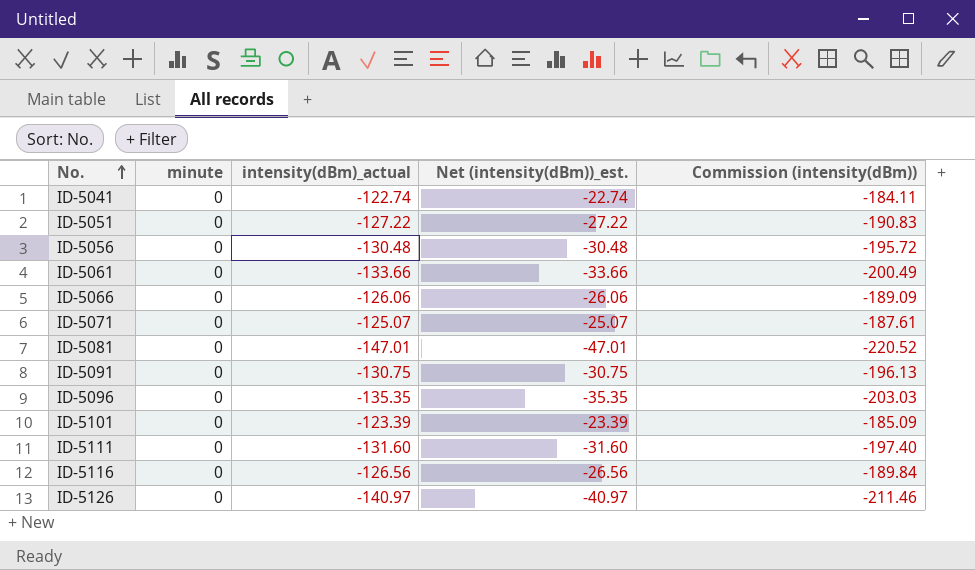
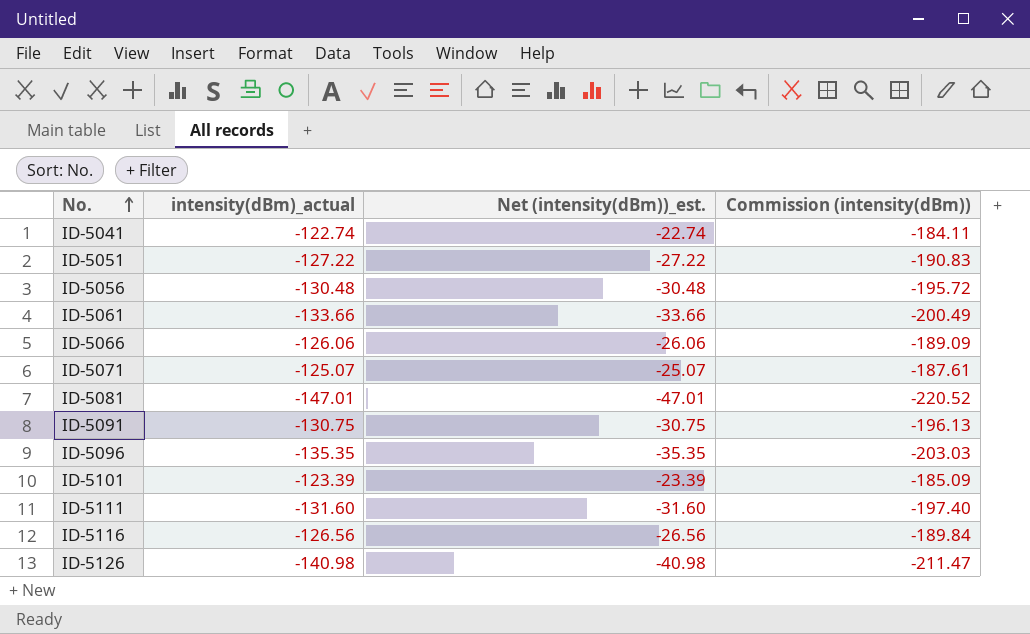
column minute | position: 2 -> none
ID-5126 | intensity(dBm)_actual: -140.97 -> -140.98
ID-5126 | Net (intensity(dBm))_est.: -40.97 -> -40.98
ID-5126 | Commission (intensity(dBm)): -211.46 -> -211.47

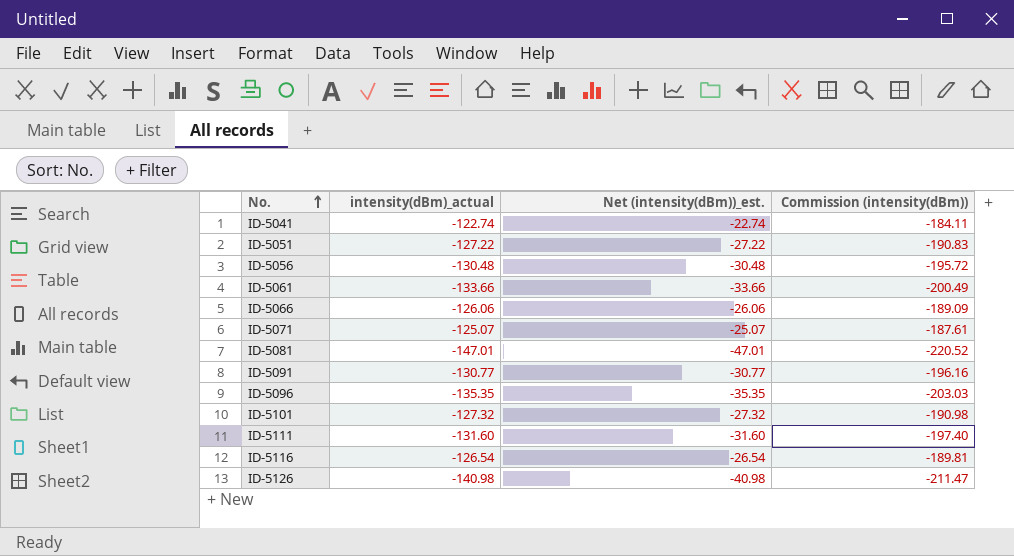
ID-5091 | intensity(dBm)_actual: -130.75 -> -130.77
ID-5091 | Net (intensity(dBm))_est.: -30.75 -> -30.77
ID-5091 | Commission (intensity(dBm)): -196.13 -> -196.16
ID-5101 | intensity(dBm)_actual: -123.39 -> -127.32
ID-5101 | Net (intensity(dBm))_est.: -23.39 -> -27.32
ID-5101 | Commission (intensity(dBm)): -185.09 -> -190.98
ID-5116 | intensity(dBm)_actual: -126.56 -> -126.54
ID-5116 | Net (intensity(dBm))_est.: -26.56 -> -26.54
ID-5116 | Commission (intensity(dBm)): -189.84 -> -189.81

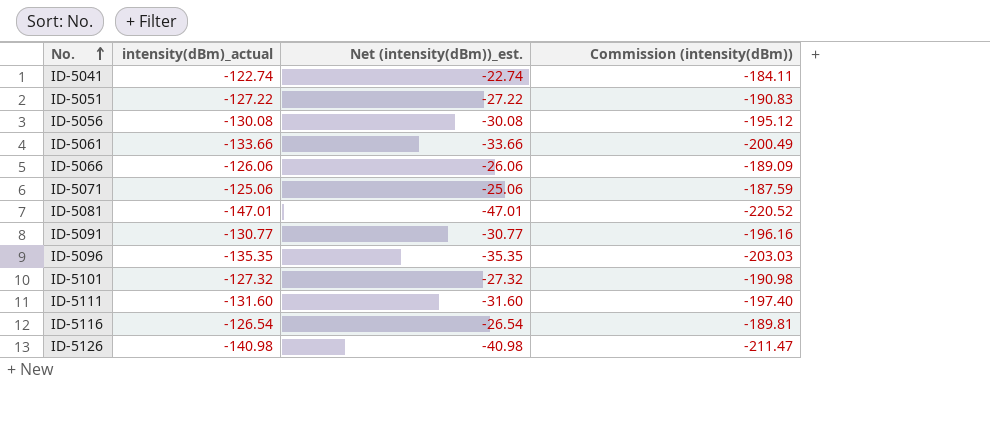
ID-5056 | intensity(dBm)_actual: -130.48 -> -130.08
ID-5056 | Net (intensity(dBm))_est.: -30.48 -> -30.08
ID-5056 | Commission (intensity(dBm)): -195.72 -> -195.12
ID-5071 | intensity(dBm)_actual: -125.07 -> -125.06
ID-5071 | Net (intensity(dBm))_est.: -25.07 -> -25.06
ID-5071 | Commission (intensity(dBm)): -187.61 -> -187.59

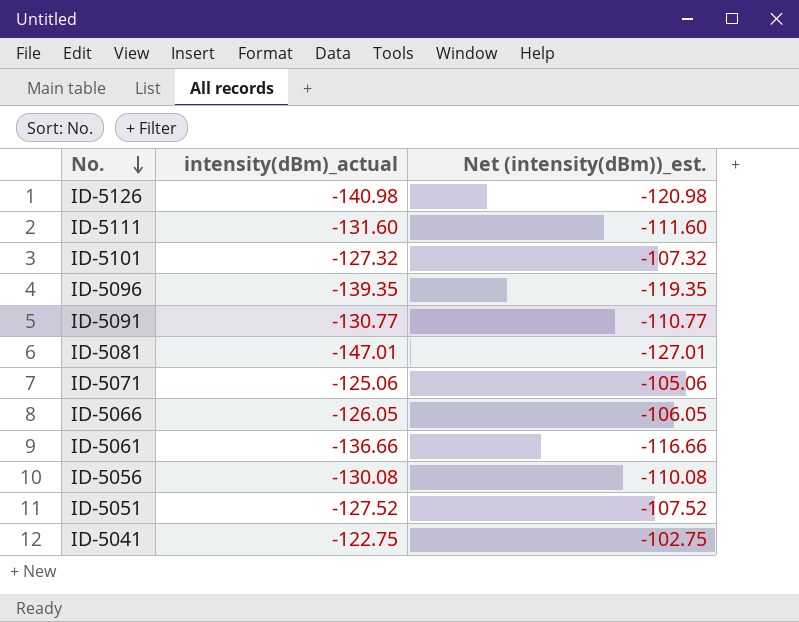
row order: No. ascending -> No. descending
column Commission (intensity(dBm)) | formula: [intensity(dBm)_actual] * 1.5 -> none
column Net (intensity(dBm))_est. | formula: [intensity(dBm)_actual] + 100 -> [intensity(dBm)_actual] + 20
row ID-5116: -126.54 | -26.54 | -189.81 -> none
ID-5096 | intensity(dBm)_actual: -135.35 -> -139.35
ID-5066 | intensity(dBm)_actual: -126.06 -> -126.05
ID-5061 | intensity(dBm)_actual: -133.66 -> -136.66
ID-5051 | intensity(dBm)_actual: -127.22 -> -127.52
ID-5041 | intensity(dBm)_actual: -122.74 -> -122.75

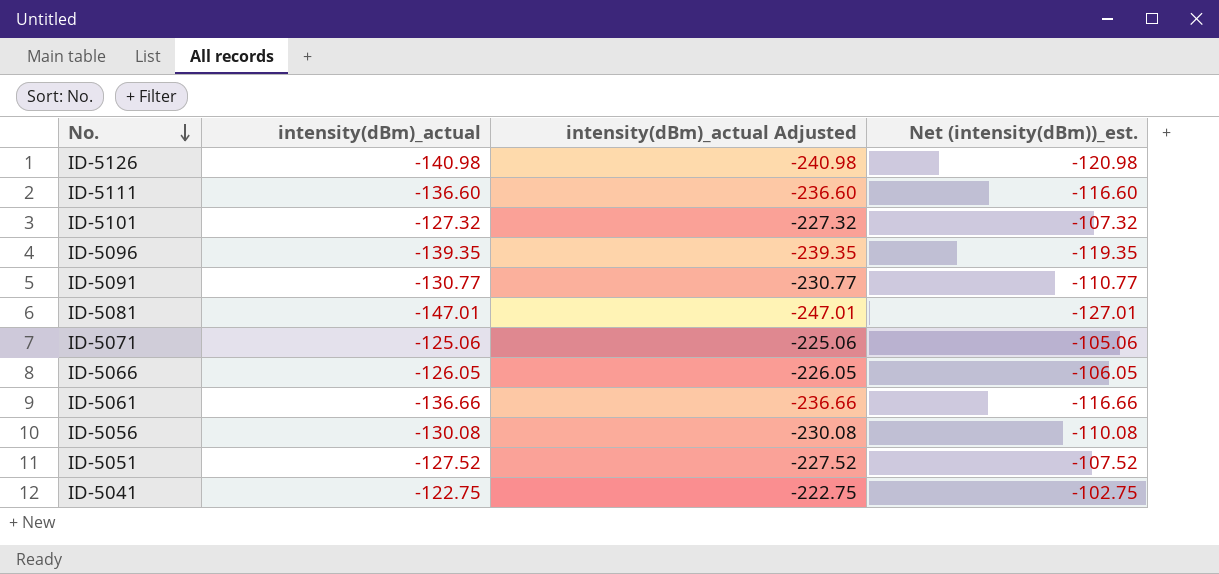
column intensity(dBm)_actual Adjusted | formula: none -> [intensity(dBm)_actual] - 100
ID-5111 | intensity(dBm)_actual: -131.60 -> -136.60
ID-5111 | Net (intensity(dBm))_est.: -111.60 -> -116.60

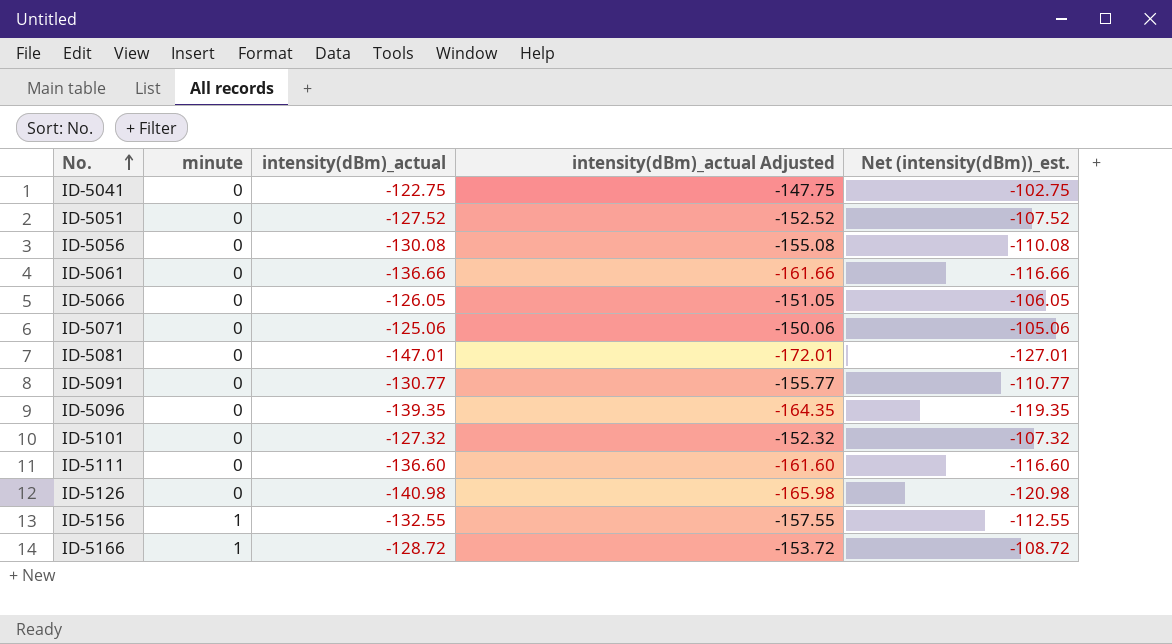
row order: No. descending -> No. ascending
column minute | position: none -> 2
column intensity(dBm)_actual Adjusted | formula: [intensity(dBm)_actual] - 100 -> [intensity(dBm)_actual] - 25
row ID-5156: none -> 1 | -132.55 | -157.55 | -112.55
row ID-5166: none -> 1 | -128.72 | -153.72 | -108.72

